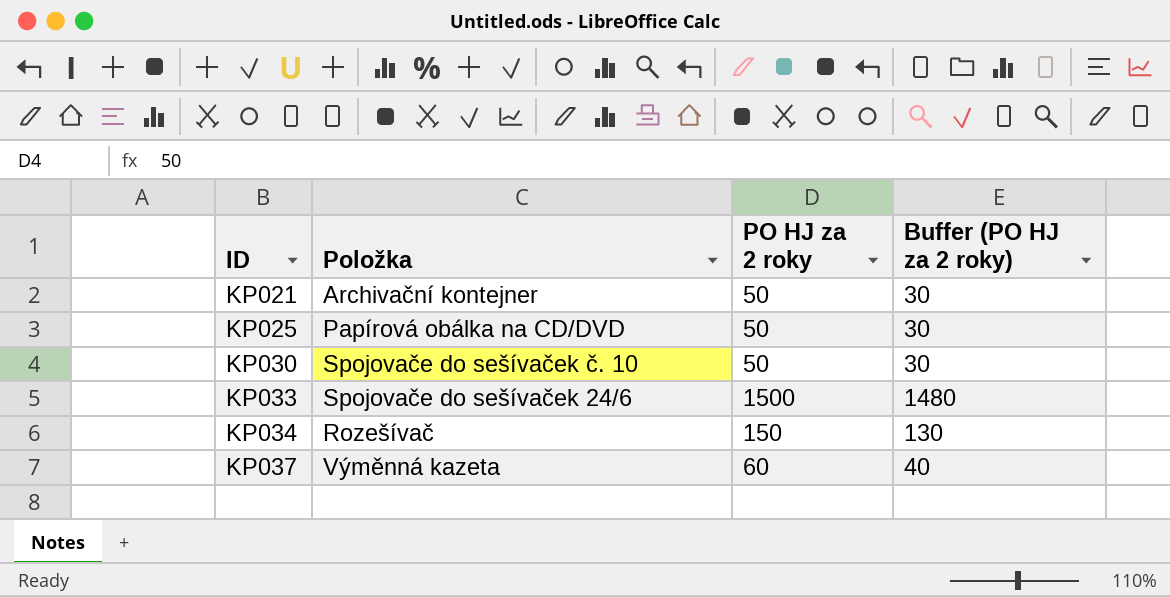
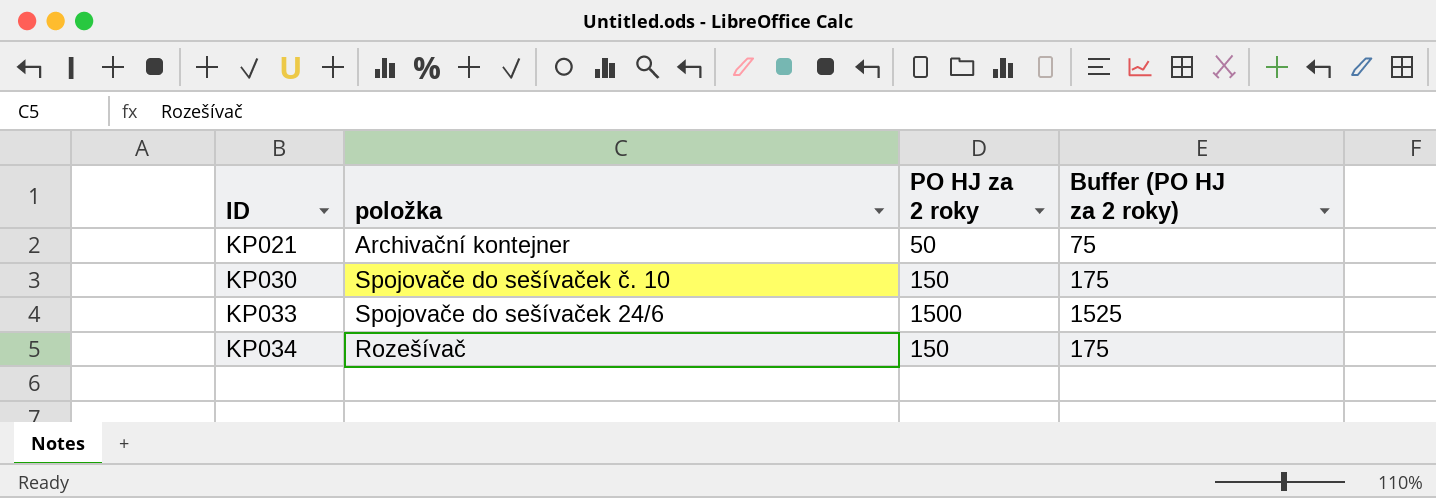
column name: Položka -> položka
column Buffer (PO HJ za 2 roky) | formula: [PO HJ za 2 roky] - 20 -> [PO HJ za 2 roky] + 25
row KP025: Papírová obálka na CD/DVD | 50 | 30 -> none
row KP037: Výměnná kazeta | 60 | 40 -> none
KP030 | PO HJ za 2 roky: 50 -> 150

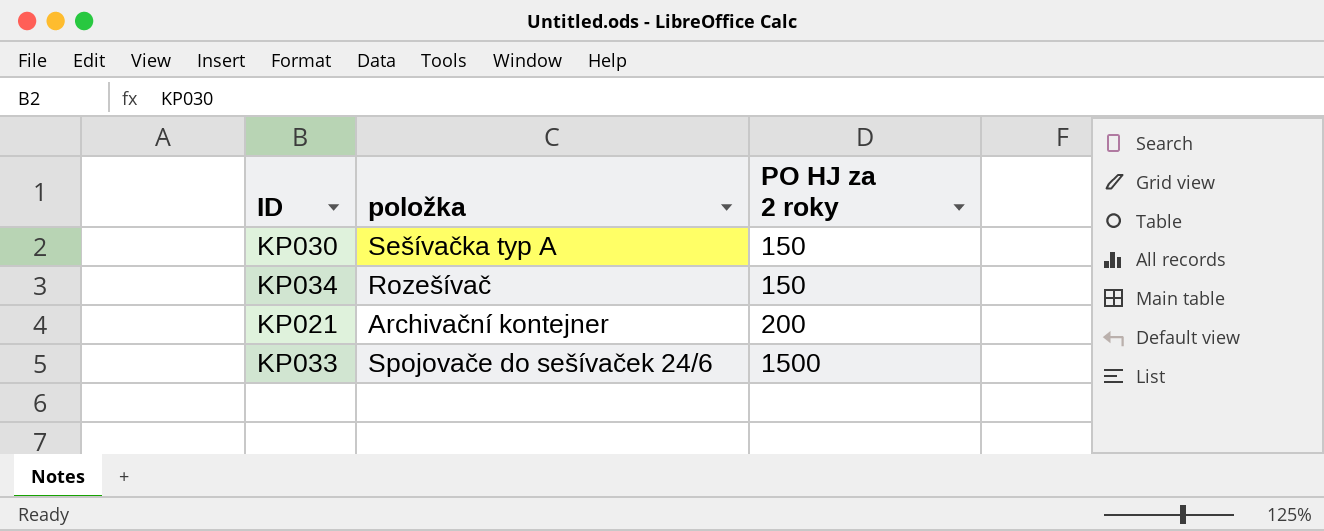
row order: ID ascending -> PO HJ za 2 roky ascending
column Buffer (PO HJ za 2 roky) | formula: [PO HJ za 2 roky] + 25 -> none
KP030 | položka: Spojovače do sešívaček č. 10 -> Sešívačka typ A
KP021 | PO HJ za 2 roky: 50 -> 200

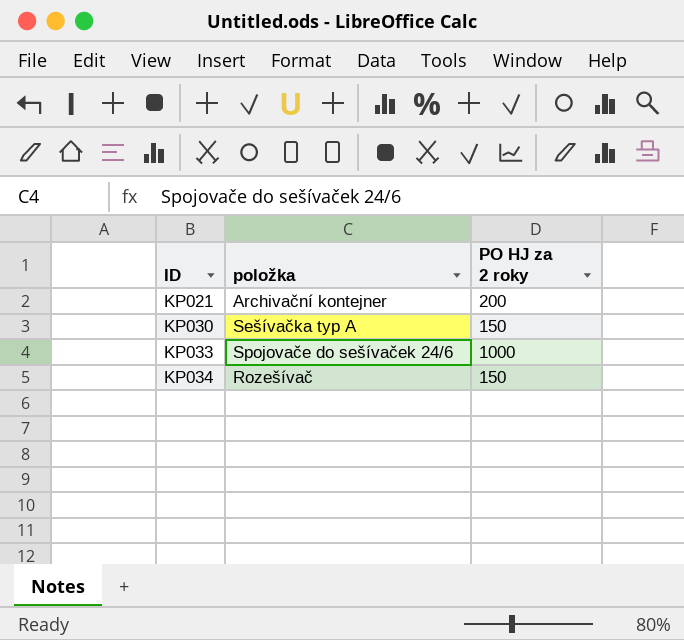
row order: PO HJ za 2 roky ascending -> ID ascending
KP033 | PO HJ za 2 roky: 1500 -> 1000

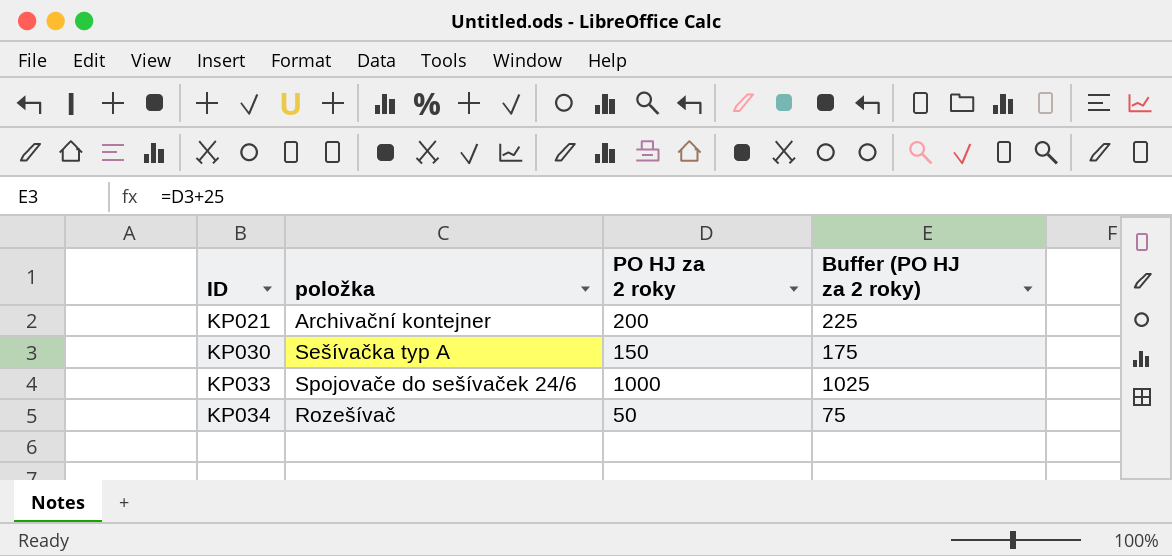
column Buffer (PO HJ za 2 roky) | formula: none -> [PO HJ za 2 roky] + 25
KP034 | PO HJ za 2 roky: 150 -> 50

